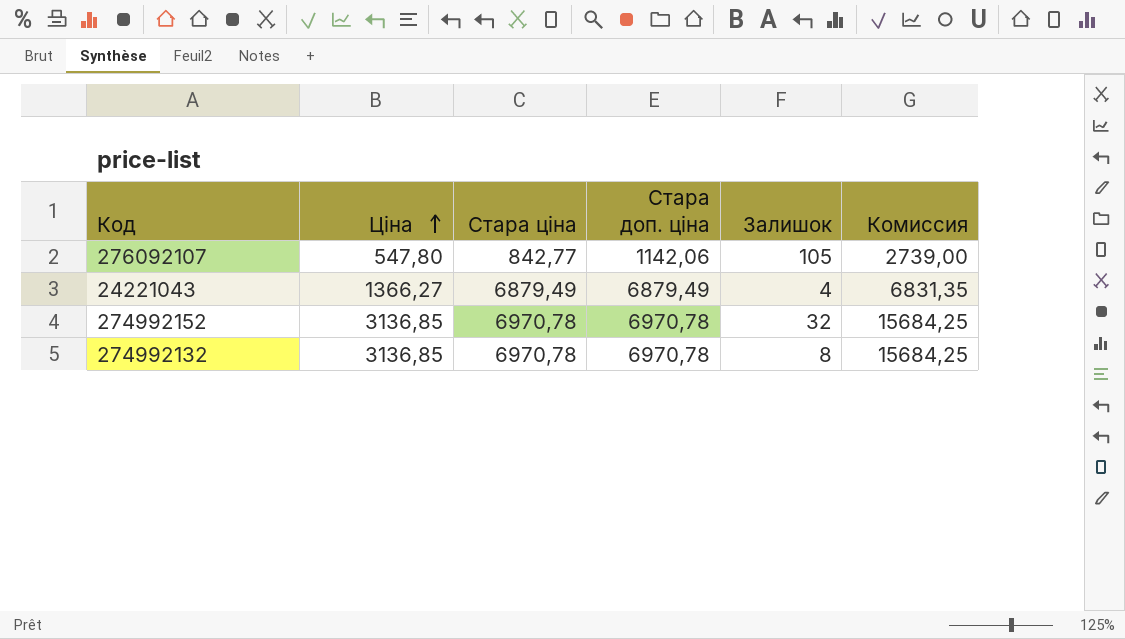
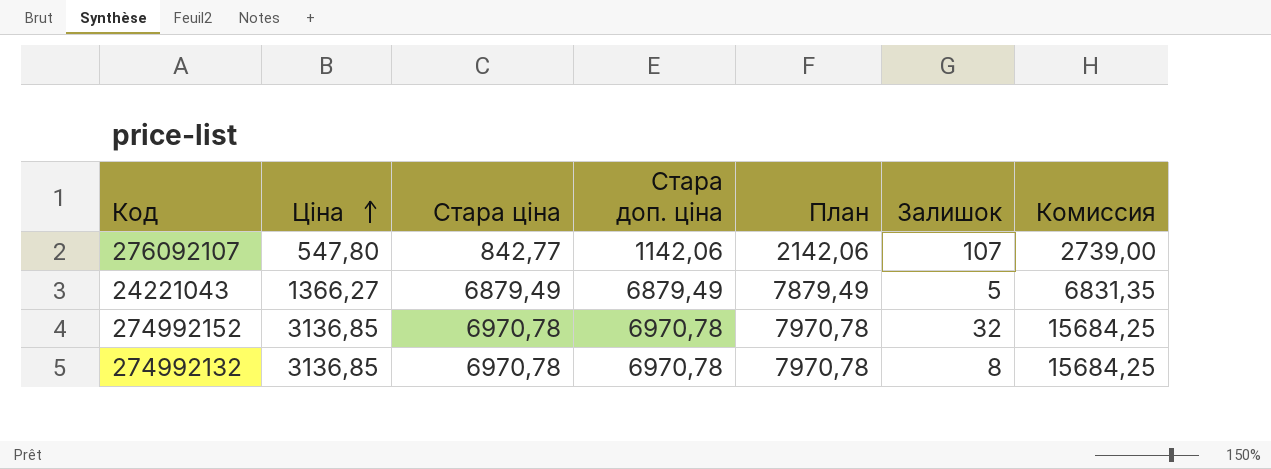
column План | formula: none -> [Стара доп. ціна] + 1000
276092107 | Залишок: 105 -> 107
24221043 | Залишок: 4 -> 5

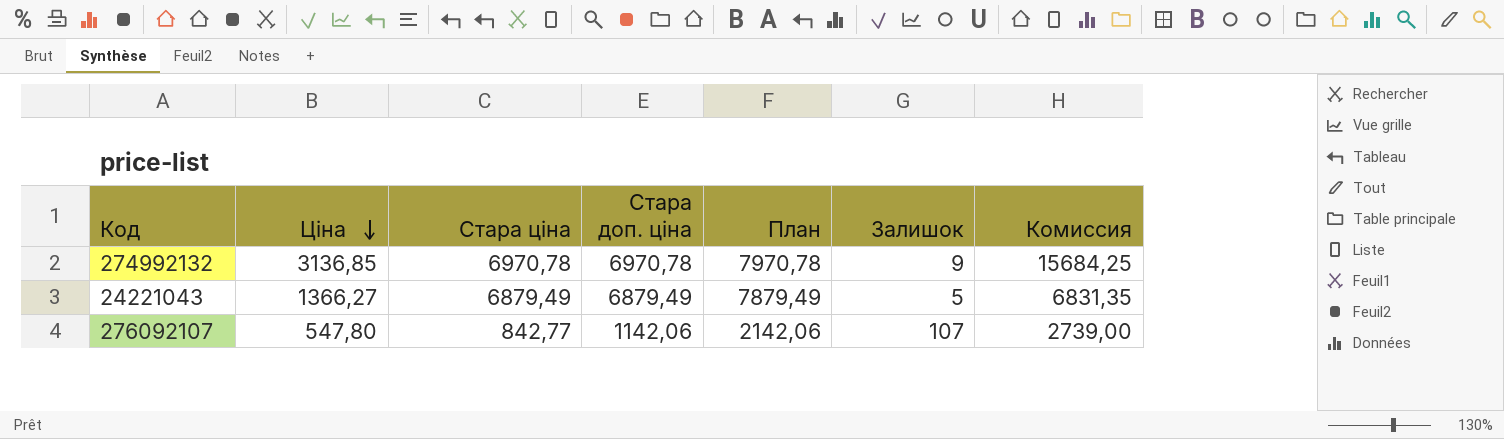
row order: Ціна ascending -> Ціна descending
row 274992152: 3136,85 | 6970,78 | 6970,78 | 7970,78 | 32 | 15684,25 -> none
274992132 | Залишок: 8 -> 9

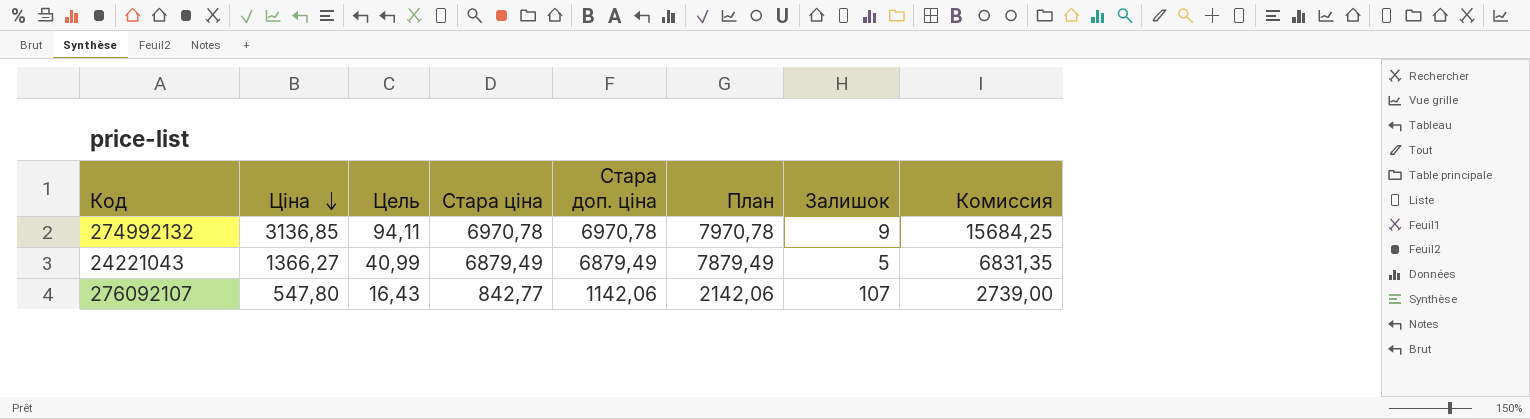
column Цель | formula: none -> [Ціна] * 0,03

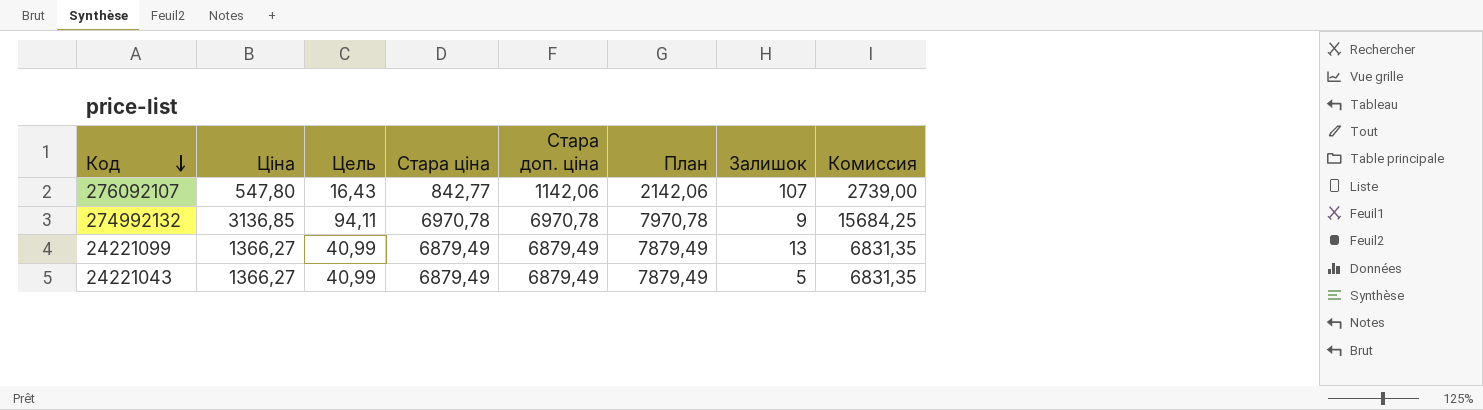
row order: Ціна descending -> Код descending
row 24221099: none -> 1366,27 | 40,99 | 6879,49 | 6879,49 | 7879,49 | 13 | 6831,35

